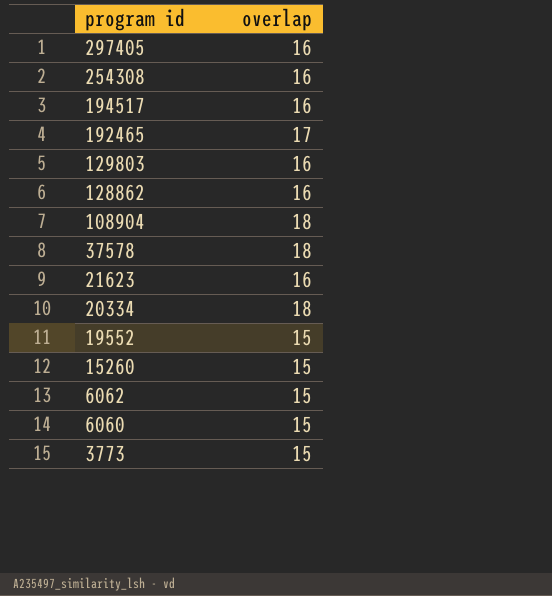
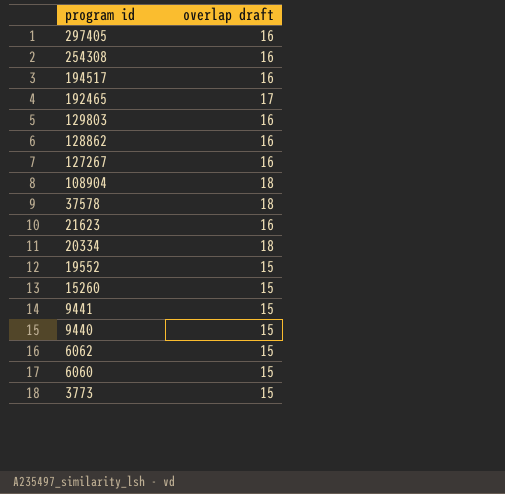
column name: overlap -> overlap draft
row 127267: none -> 16
row 9441: none -> 15
row 9440: none -> 15

